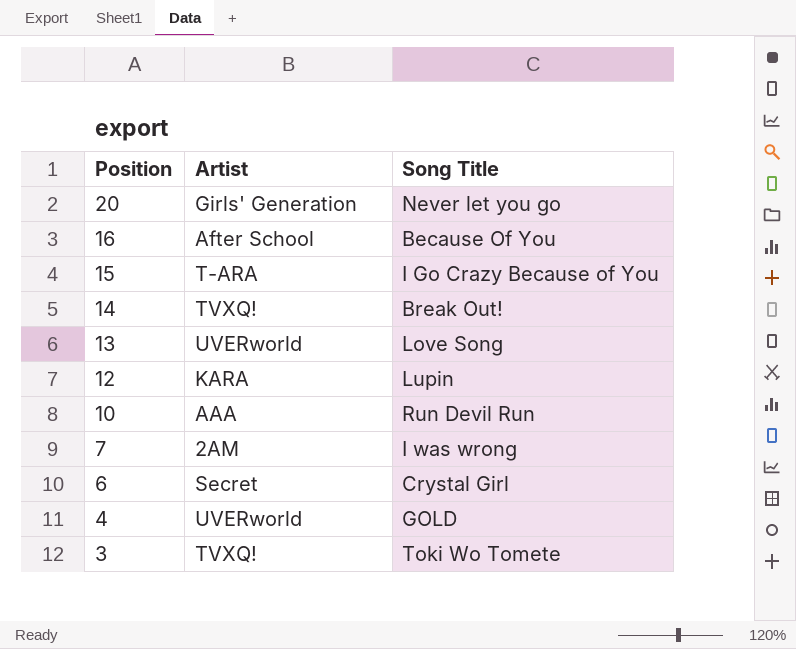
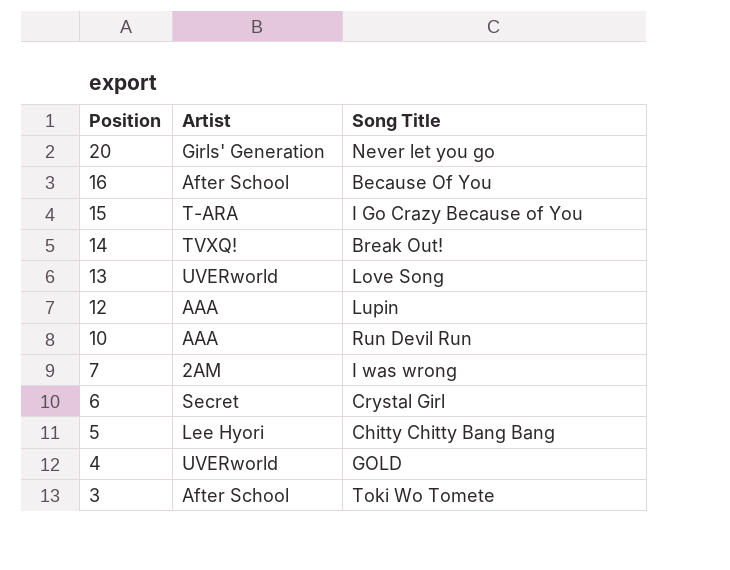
12 | Artist: KARA -> AAA
row 5: none -> Lee Hyori | Chitty Chitty Bang Bang
3 | Artist: TVXQ! -> After School

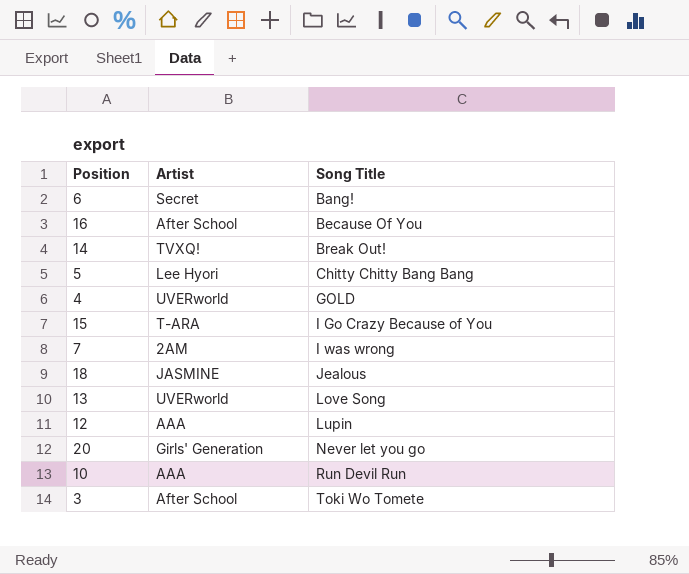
row order: Position descending -> Song Title ascending
6 | Song Title: Crystal Girl -> Bang!
row 18: none -> JASMINE | Jealous

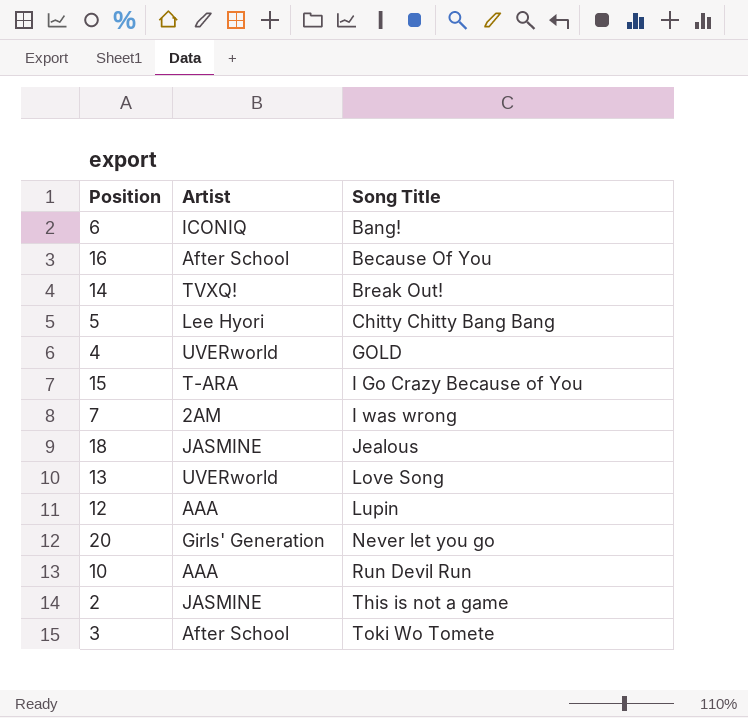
6 | Artist: Secret -> ICONIQ
row 2: none -> JASMINE | This is not a game

